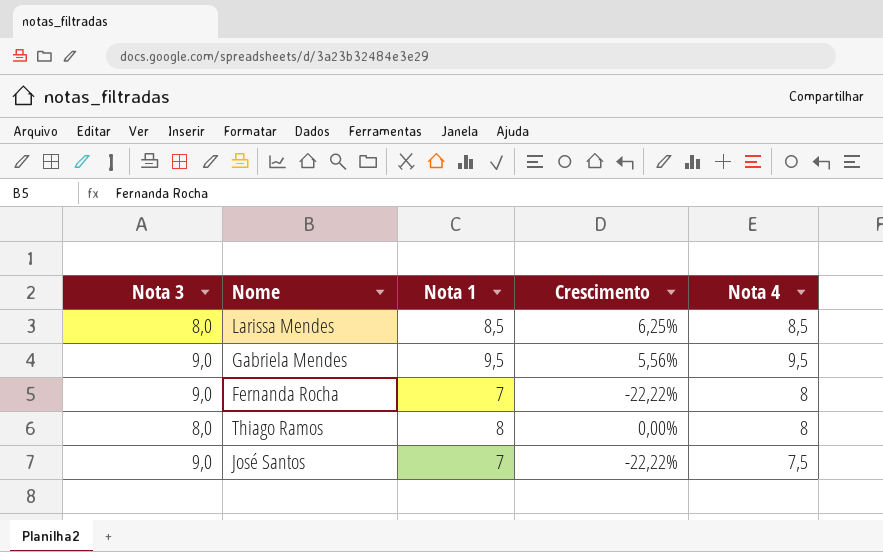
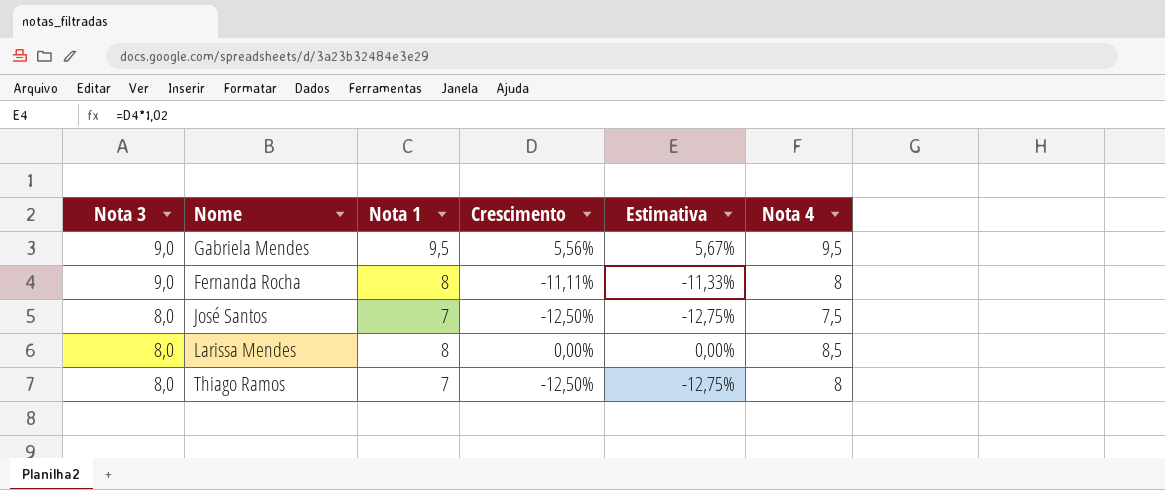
row order: none -> Nota 3 descending
column Estimativa | formula: none -> [Crescimento] * 1,02
Fernanda Rocha | Nota 1: 7 -> 8
Fernanda Rocha | Crescimento: -22,22% -> -11,11%
José Santos | Nota 3: 9,0 -> 8,0
José Santos | Crescimento: -22,22% -> -12,50%
Larissa Mendes | Nota 1: 8,5 -> 8
Larissa Mendes | Crescimento: 6,25% -> 0,00%
Thiago Ramos | Nota 1: 8 -> 7
Thiago Ramos | Crescimento: 0,00% -> -12,50%

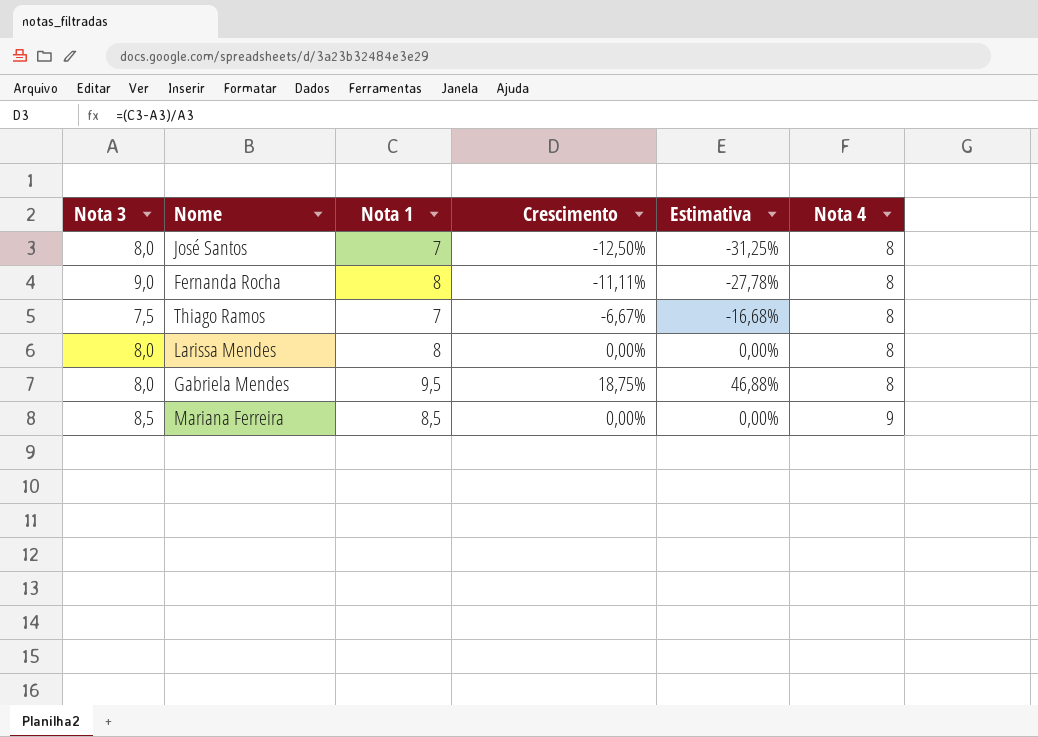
row order: Nota 3 descending -> Nota 4 ascending
column Estimativa | formula: [Crescimento] * 1,02 -> [Crescimento] * 2,5
José Santos | Nota 4: 7,5 -> 8
Thiago Ramos | Nota 3: 8,0 -> 7,5
Thiago Ramos | Crescimento: -12,50% -> -6,67%
Larissa Mendes | Nota 4: 8,5 -> 8
Gabriela Mendes | Nota 3: 9,0 -> 8,0
Gabriela Mendes | Crescimento: 5,56% -> 18,75%
Gabriela Mendes | Nota 4: 9,5 -> 8
row Mariana Ferreira: none -> 8,5 | 8,5 | 0,00% | 0,00% | 9

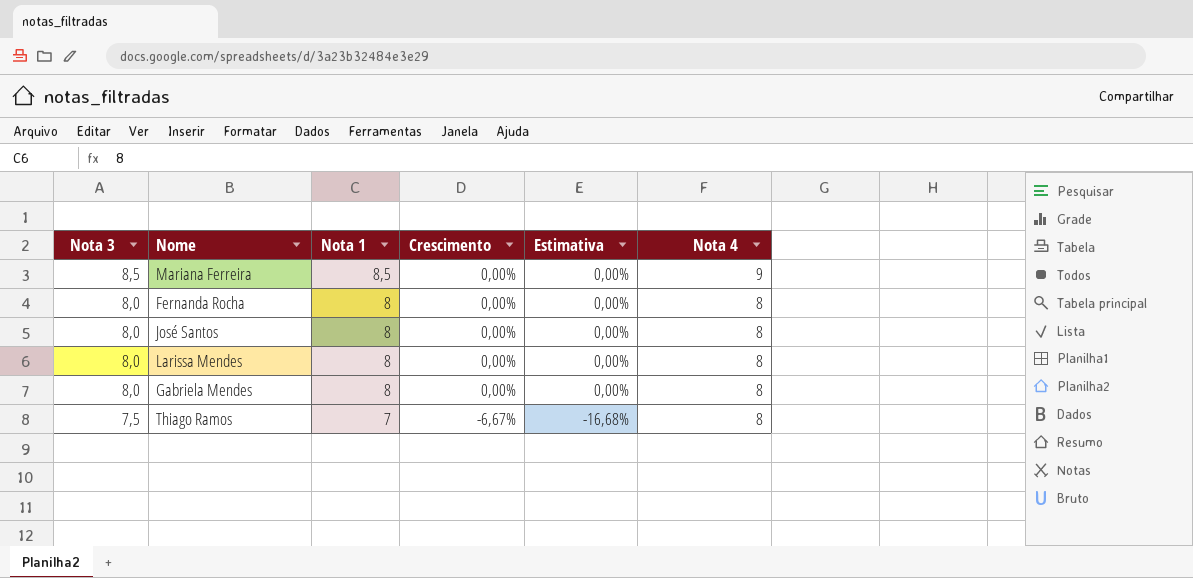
row order: Nota 4 ascending -> Nota 3 descending
Fernanda Rocha | Nota 3: 9,0 -> 8,0
Fernanda Rocha | Crescimento: -11,11% -> 0,00%
Fernanda Rocha | Estimativa: -27,78% -> 0,00%
José Santos | Nota 1: 7 -> 8
José Santos | Crescimento: -12,50% -> 0,00%
José Santos | Estimativa: -31,25% -> 0,00%
Gabriela Mendes | Nota 1: 9,5 -> 8
Gabriela Mendes | Crescimento: 18,75% -> 0,00%
Gabriela Mendes | Estimativa: 46,88% -> 0,00%

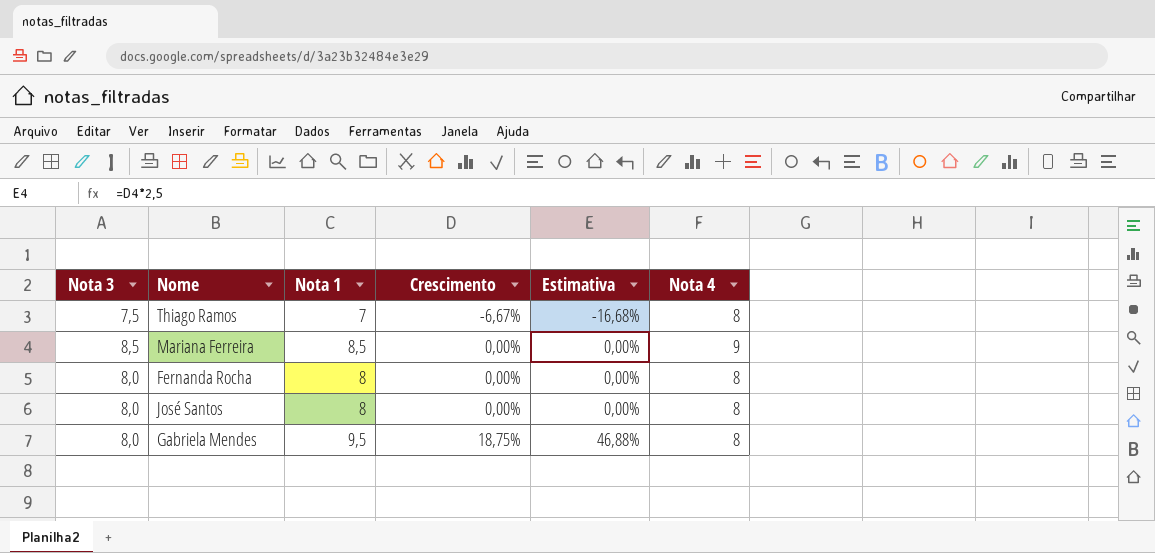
row order: Nota 3 descending -> Crescimento ascending
row Larissa Mendes: 8,0 | 8 | 0,00% | 0,00% | 8 -> none
Gabriela Mendes | Nota 1: 8 -> 9,5
Gabriela Mendes | Crescimento: 0,00% -> 18,75%
Gabriela Mendes | Estimativa: 0,00% -> 46,88%

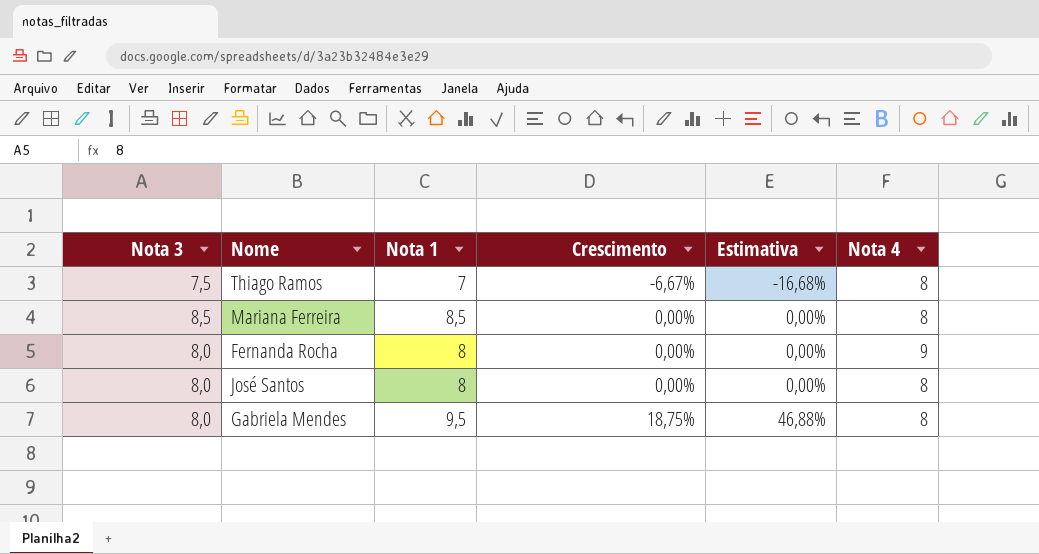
Mariana Ferreira | Nota 4: 9 -> 8
Fernanda Rocha | Nota 4: 8 -> 9

